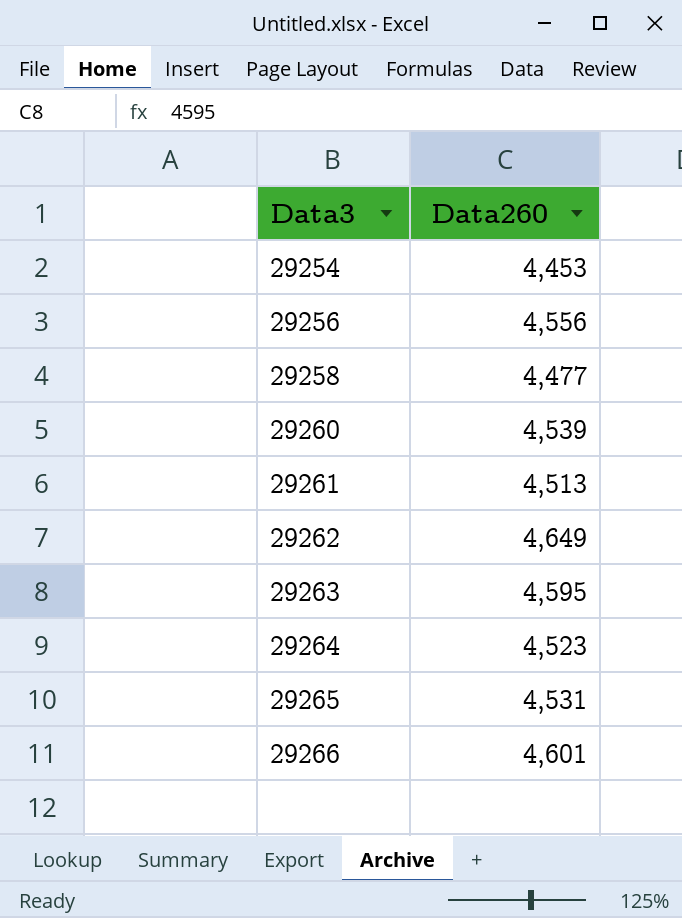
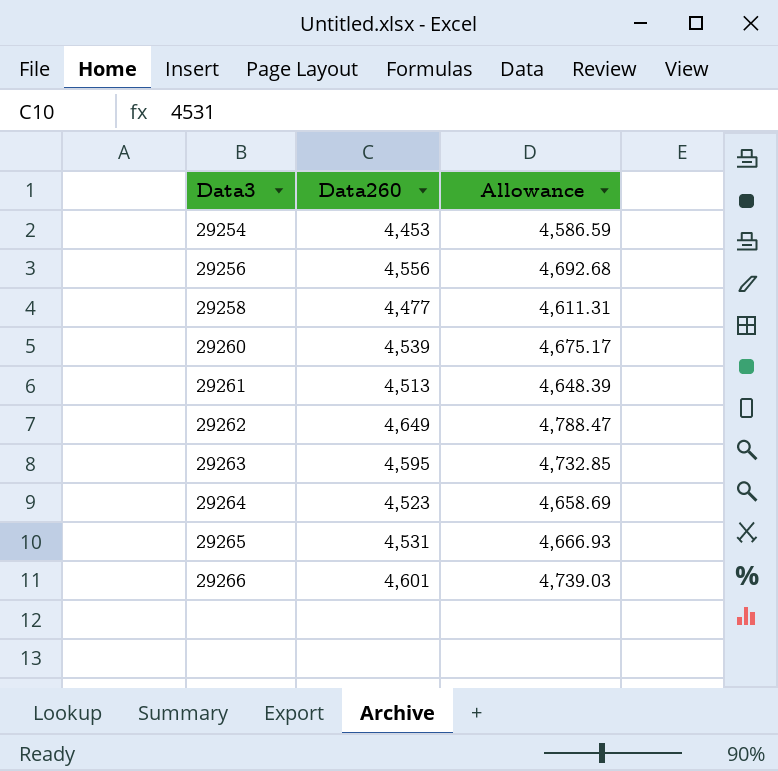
column Allowance | formula: none -> [Data260] * 1.03

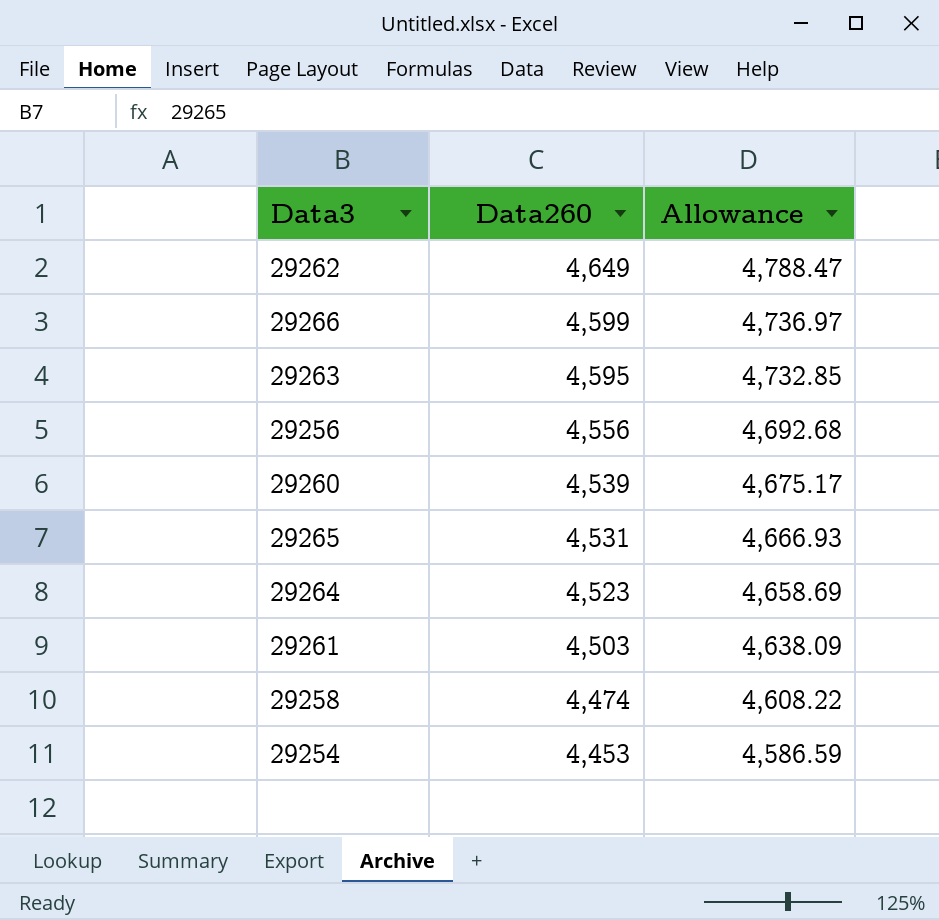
row order: Data3 ascending -> Data260 descending
29266 | Data260: 4,601 -> 4,599
29266 | Allowance: 4,739.03 -> 4,736.97
29261 | Data260: 4,513 -> 4,503
29261 | Allowance: 4,648.39 -> 4,638.09
29258 | Data260: 4,477 -> 4,474
29258 | Allowance: 4,611.31 -> 4,608.22

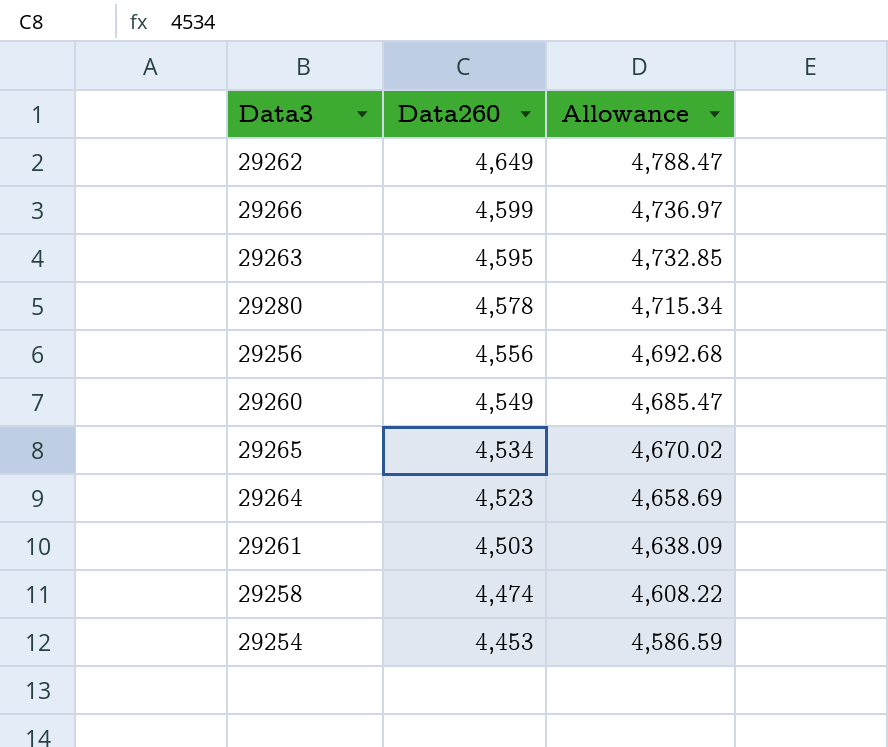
row 29280: none -> 4,578 | 4,715.34
29260 | Data260: 4,539 -> 4,549
29260 | Allowance: 4,675.17 -> 4,685.47
29265 | Data260: 4,531 -> 4,534
29265 | Allowance: 4,666.93 -> 4,670.02

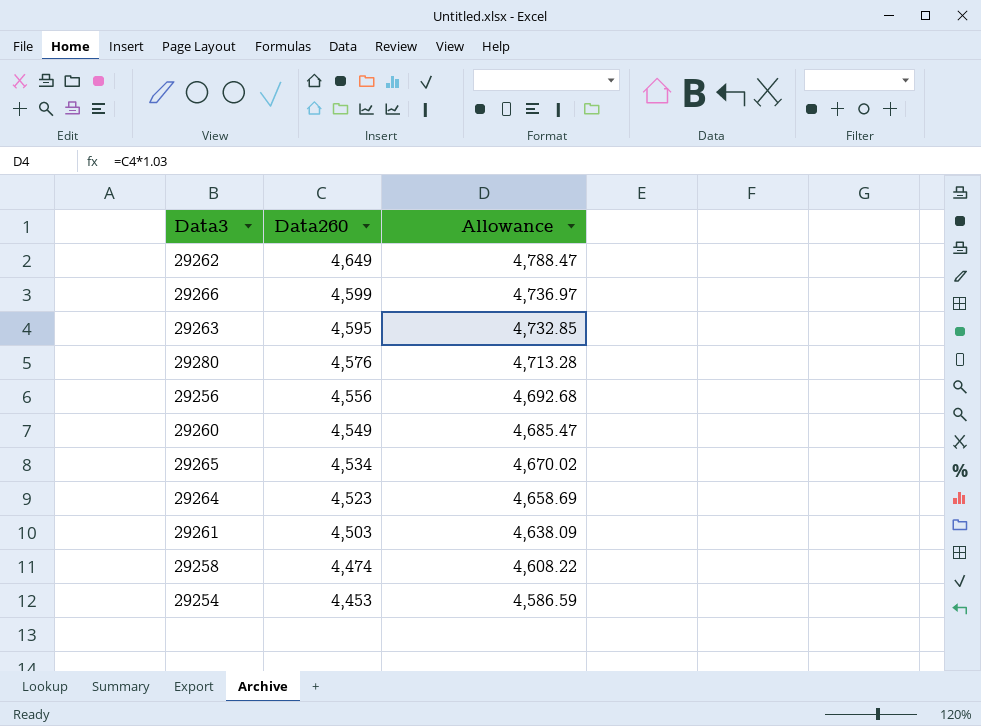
29280 | Data260: 4,578 -> 4,576
29280 | Allowance: 4,715.34 -> 4,713.28

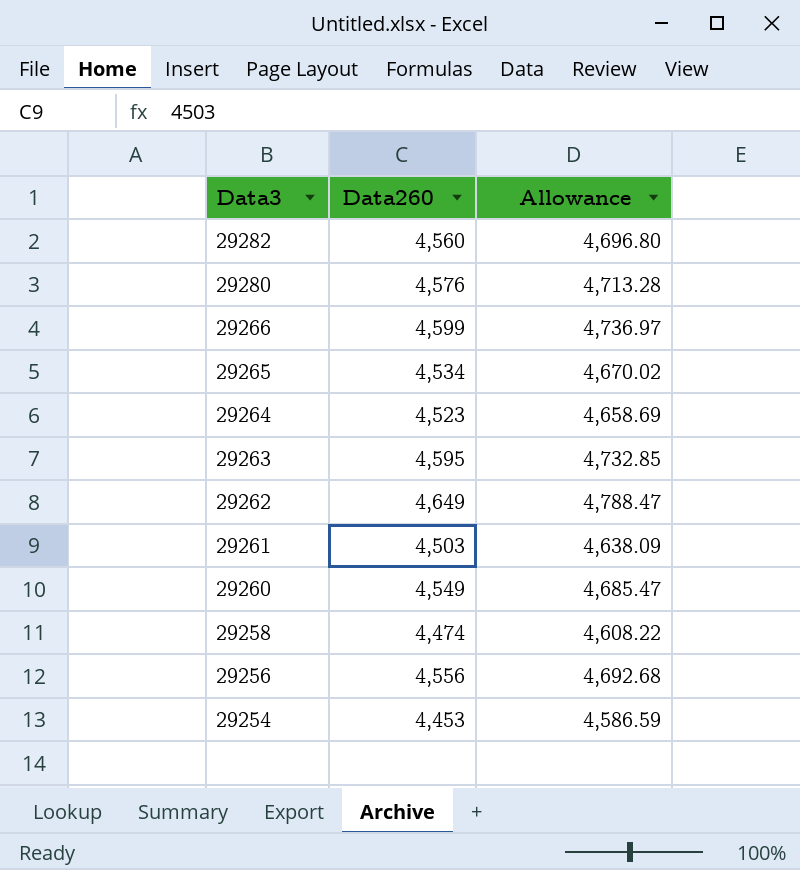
row order: Data260 descending -> Data3 descending
row 29282: none -> 4,560 | 4,696.80

